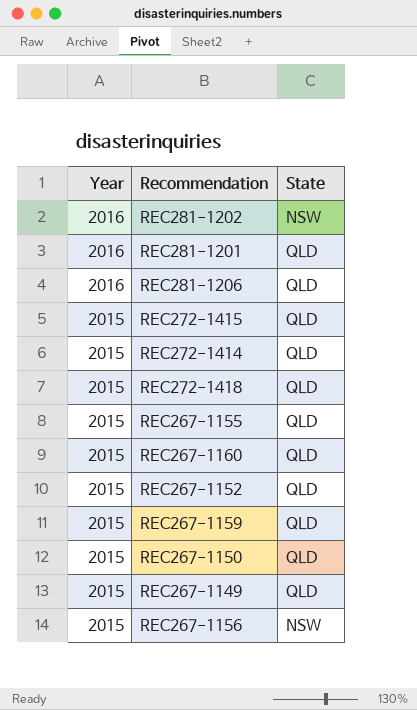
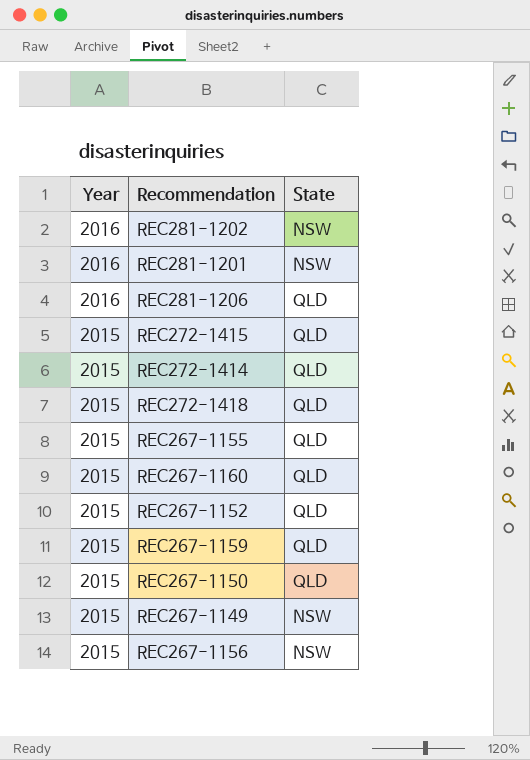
REC281-1201 | State: QLD -> NSW
REC267-1149 | State: QLD -> NSW

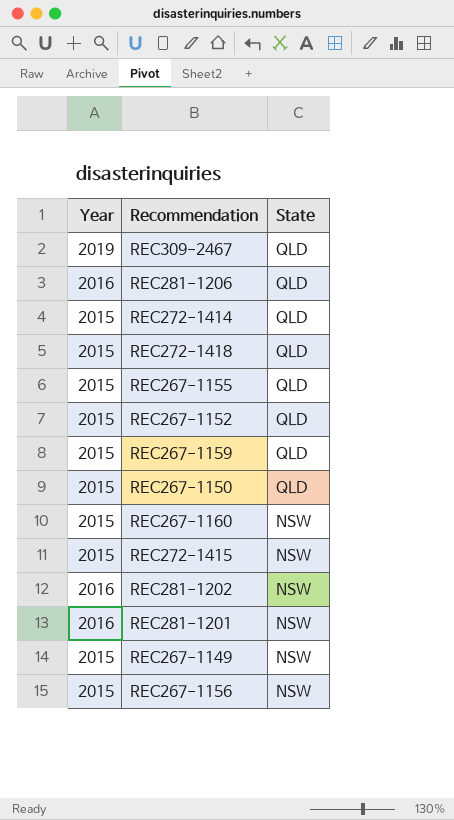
row order: Year descending -> State descending
row REC309-2467: none -> 2019 | QLD
REC267-1160 | State: QLD -> NSW
REC272-1415 | State: QLD -> NSW

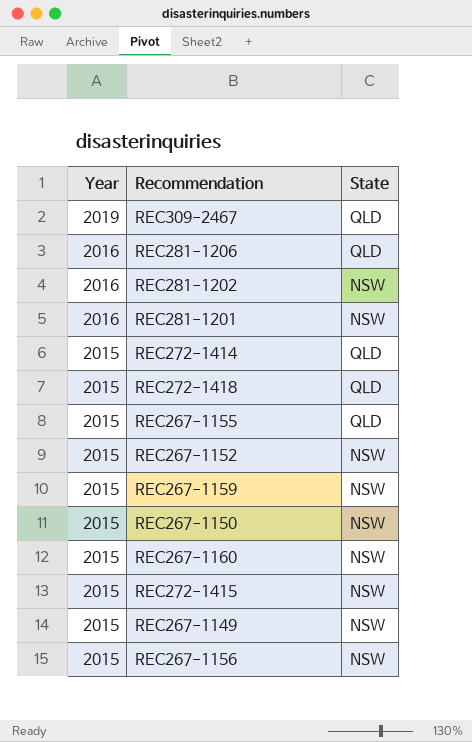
row order: State descending -> Year descending
REC267-1152 | State: QLD -> NSW
REC267-1159 | State: QLD -> NSW
REC267-1150 | State: QLD -> NSW

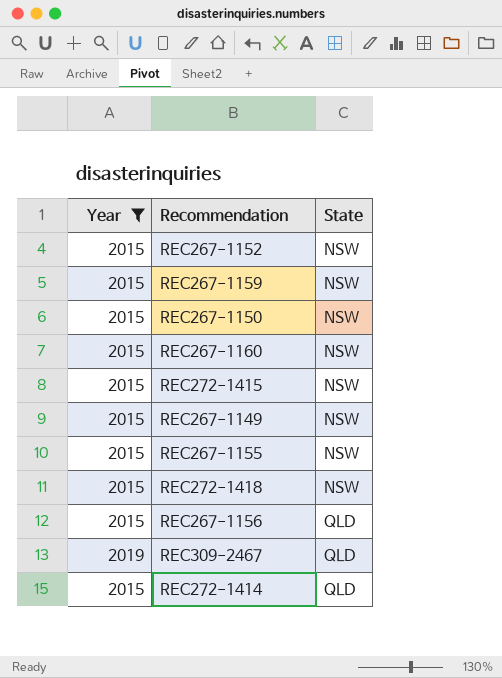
filter: none -> Year != 2016
row order: Year descending -> State ascending
REC267-1155 | State: QLD -> NSW
REC272-1418 | State: QLD -> NSW
REC267-1156 | State: NSW -> QLD

